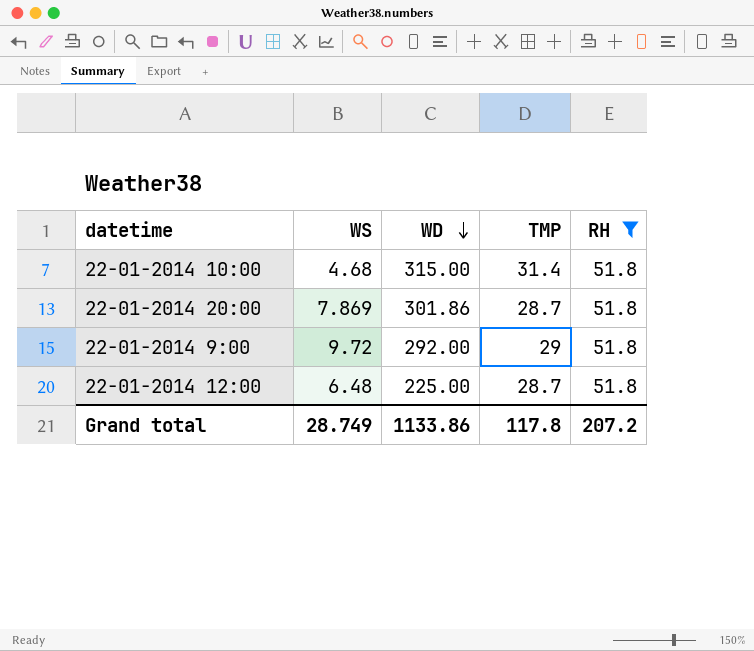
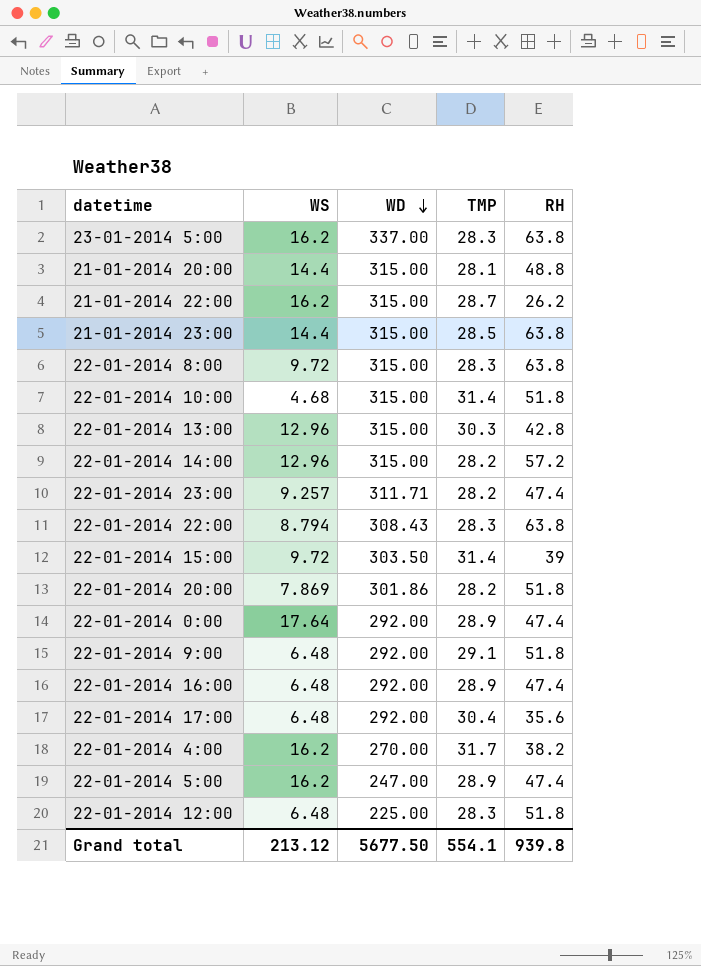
filter: RH = 51.8 -> none
22-01-2014 20:00 | TMP: 28.7 -> 28.2
22-01-2014 9:00 | WS: 9.72 -> 6.48
22-01-2014 9:00 | TMP: 29 -> 29.1
22-01-2014 12:00 | TMP: 28.7 -> 28.3
Grand total | WS: 28.749 -> 213.12
Grand total | WD: 1133.86 -> 5677.50
Grand total | TMP: 117.8 -> 554.1
Grand total | RH: 207.2 -> 939.8

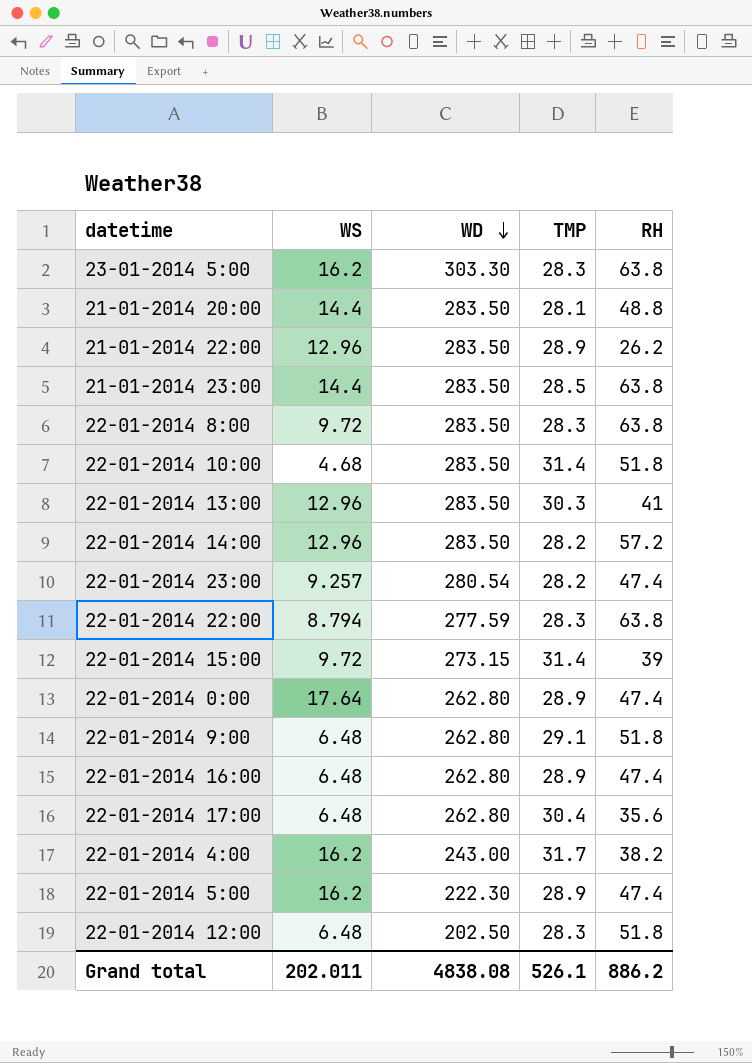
row 22-01-2014 20:00: 7.869 | 301.86 | 28.2 | 51.8 -> none
23-01-2014 5:00 | WD: 337.00 -> 303.30
21-01-2014 20:00 | WD: 315.00 -> 283.50
21-01-2014 22:00 | WS: 16.2 -> 12.96
21-01-2014 22:00 | WD: 315.00 -> 283.50
21-01-2014 22:00 | TMP: 28.7 -> 28.9
21-01-2014 23:00 | WD: 315.00 -> 283.50
22-01-2014 8:00 | WD: 315.00 -> 283.50
22-01-2014 10:00 | WD: 315.00 -> 283.50
22-01-2014 13:00 | WD: 315.00 -> 283.50
22-01-2014 13:00 | RH: 42.8 -> 41
22-01-2014 14:00 | WD: 315.00 -> 283.50
22-01-2014 23:00 | WD: 311.71 -> 280.54
22-01-2014 22:00 | WD: 308.43 -> 277.59
22-01-2014 15:00 | WD: 303.50 -> 273.15
22-01-2014 0:00 | WD: 292.00 -> 262.80
22-01-2014 9:00 | WD: 292.00 -> 262.80
22-01-2014 16:00 | WD: 292.00 -> 262.80
22-01-2014 17:00 | WD: 292.00 -> 262.80
22-01-2014 4:00 | WD: 270.00 -> 243.00
22-01-2014 5:00 | WD: 247.00 -> 222.30
22-01-2014 12:00 | WD: 225.00 -> 202.50
Grand total | WS: 213.12 -> 202.011
Grand total | WD: 5677.50 -> 4838.08
Grand total | TMP: 554.1 -> 526.1
Grand total | RH: 939.8 -> 886.2

